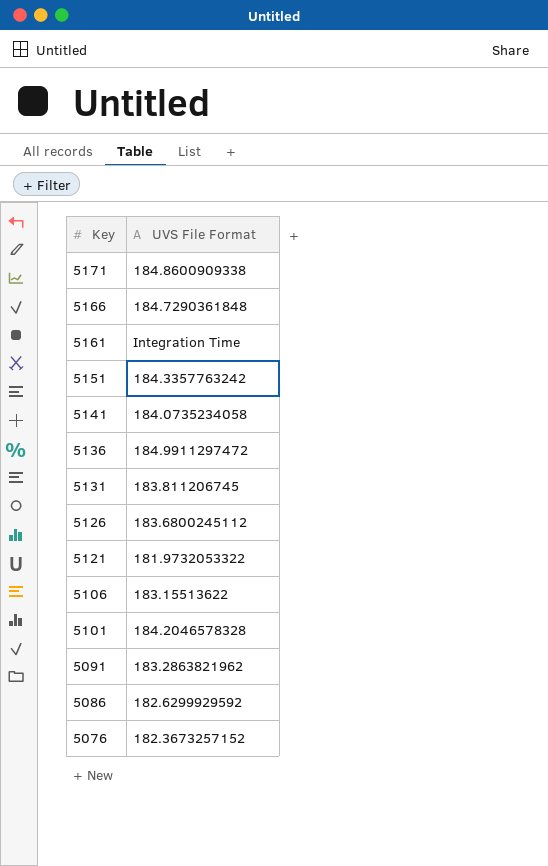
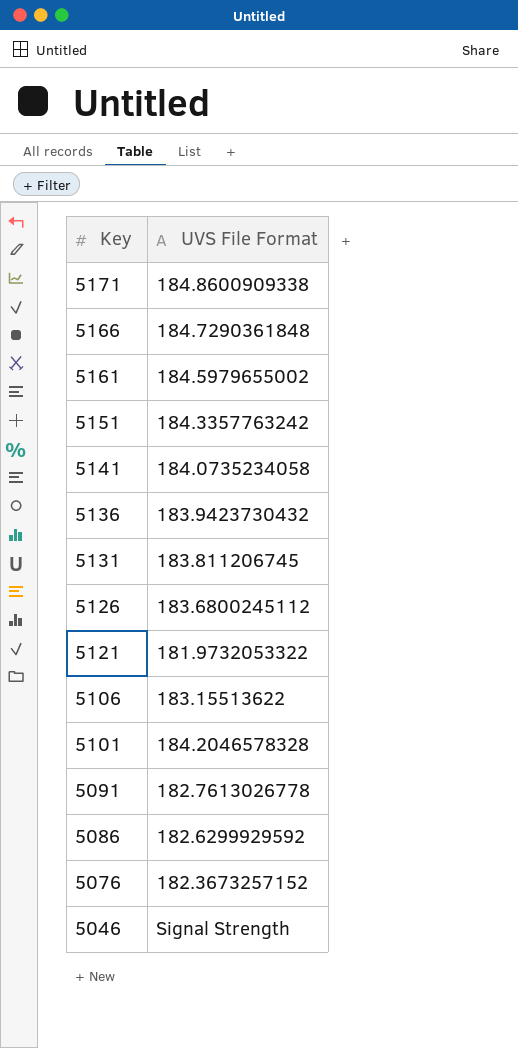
5161 | UVS File Format: Integration Time -> 184.5979655002
5136 | UVS File Format: 184.9911297472 -> 183.9423730432
5091 | UVS File Format: 183.2863821962 -> 182.7613026778
row 5046: none -> Signal Strength

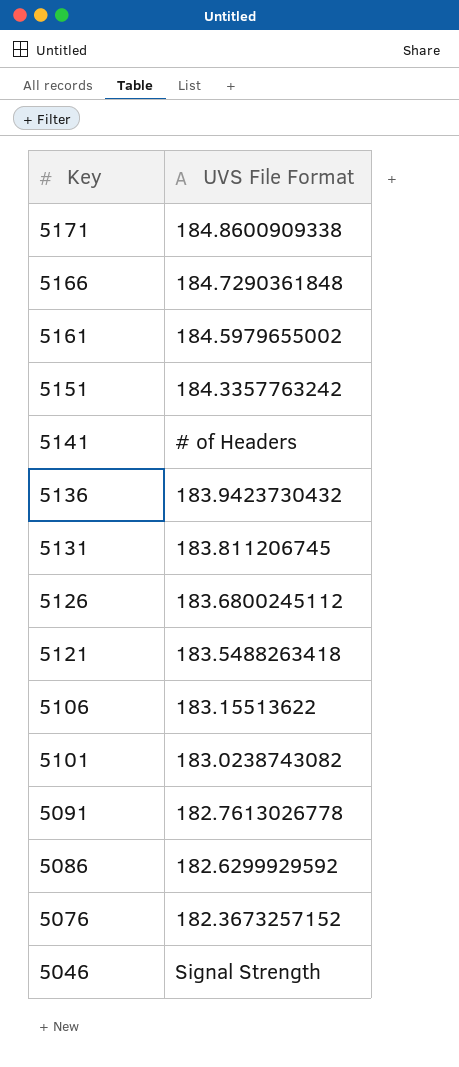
5141 | UVS File Format: 184.0735234058 -> # of Headers
5121 | UVS File Format: 181.9732053322 -> 183.5488263418
5101 | UVS File Format: 184.2046578328 -> 183.0238743082

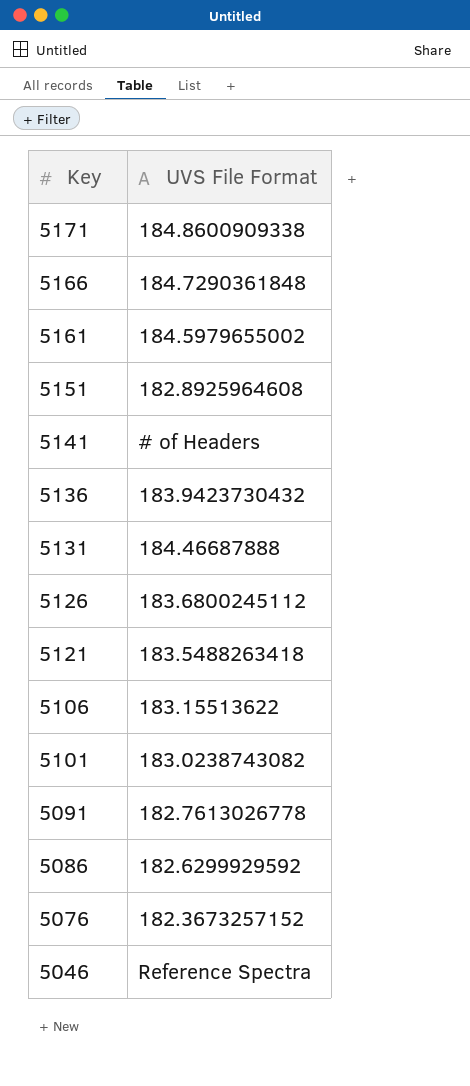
5151 | UVS File Format: 184.3357763242 -> 182.8925964608
5131 | UVS File Format: 183.811206745 -> 184.46687888
5046 | UVS File Format: Signal Strength -> Reference Spectra

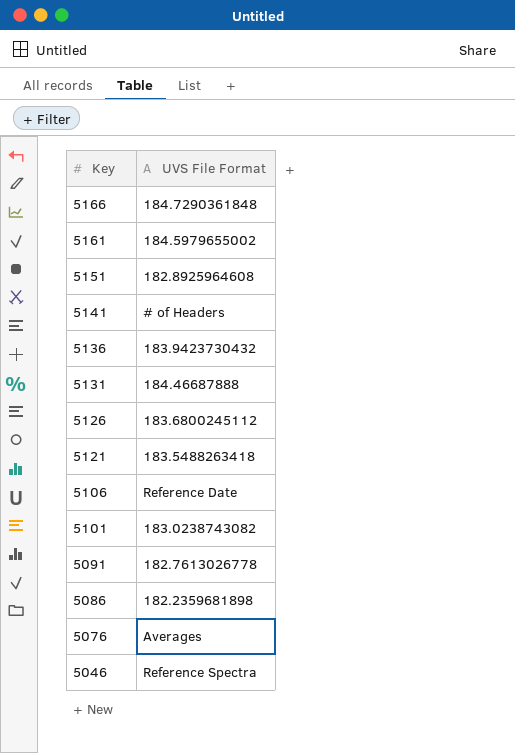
row 5171: 184.8600909338 -> none
5106 | UVS File Format: 183.15513622 -> Reference Date
5086 | UVS File Format: 182.6299929592 -> 182.2359681898
5076 | UVS File Format: 182.3673257152 -> Averages

